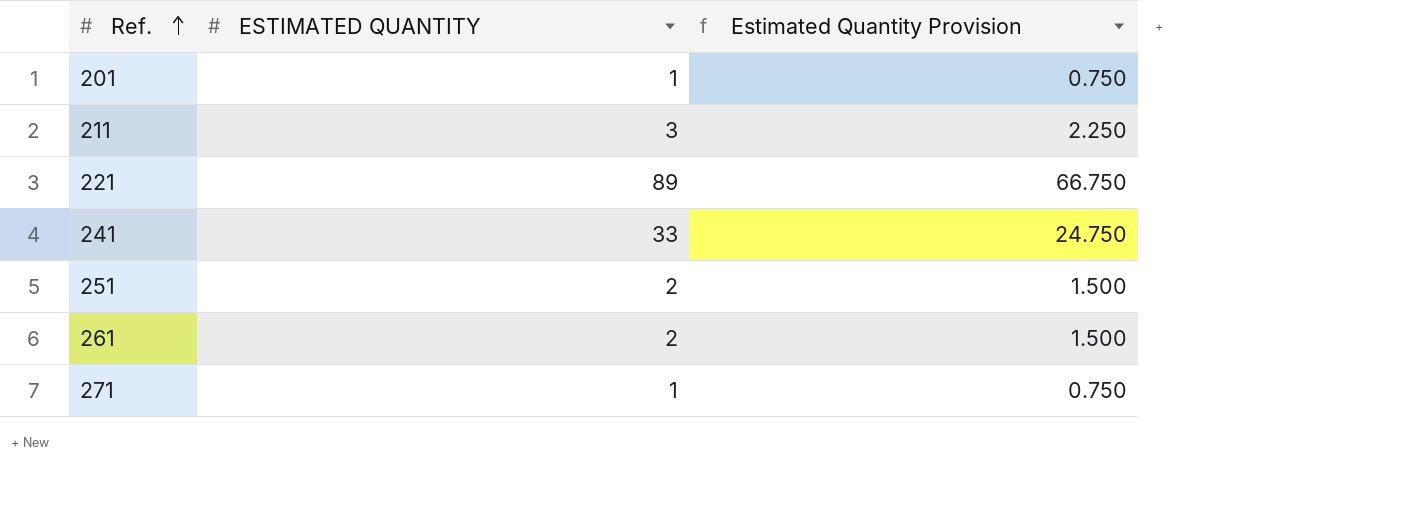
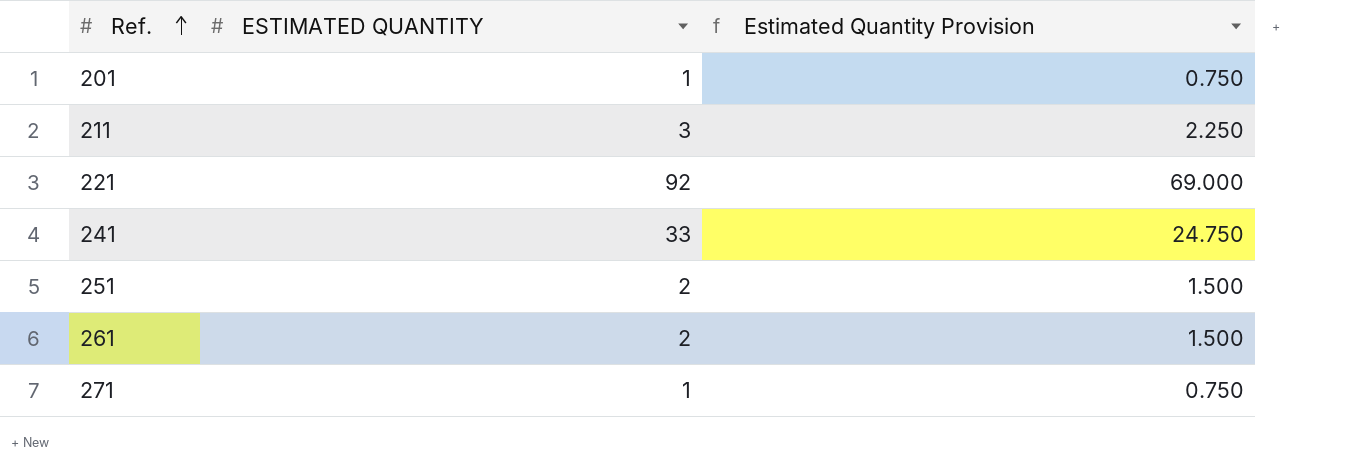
221 | ESTIMATED QUANTITY: 89 -> 92
221 | Estimated Quantity Provision: 66.750 -> 69.000

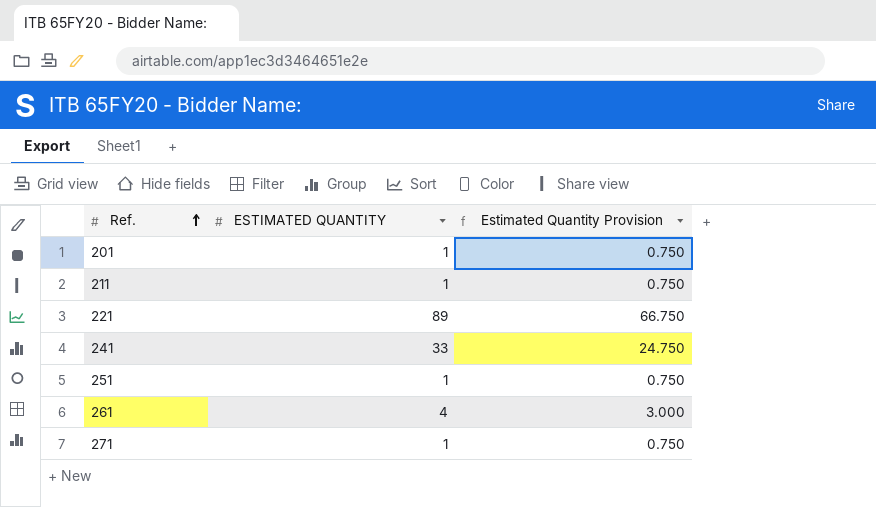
211 | ESTIMATED QUANTITY: 3 -> 1
211 | Estimated Quantity Provision: 2.250 -> 0.750
221 | ESTIMATED QUANTITY: 92 -> 89
221 | Estimated Quantity Provision: 69.000 -> 66.750
251 | ESTIMATED QUANTITY: 2 -> 1
251 | Estimated Quantity Provision: 1.500 -> 0.750
261 | ESTIMATED QUANTITY: 2 -> 4
261 | Estimated Quantity Provision: 1.500 -> 3.000

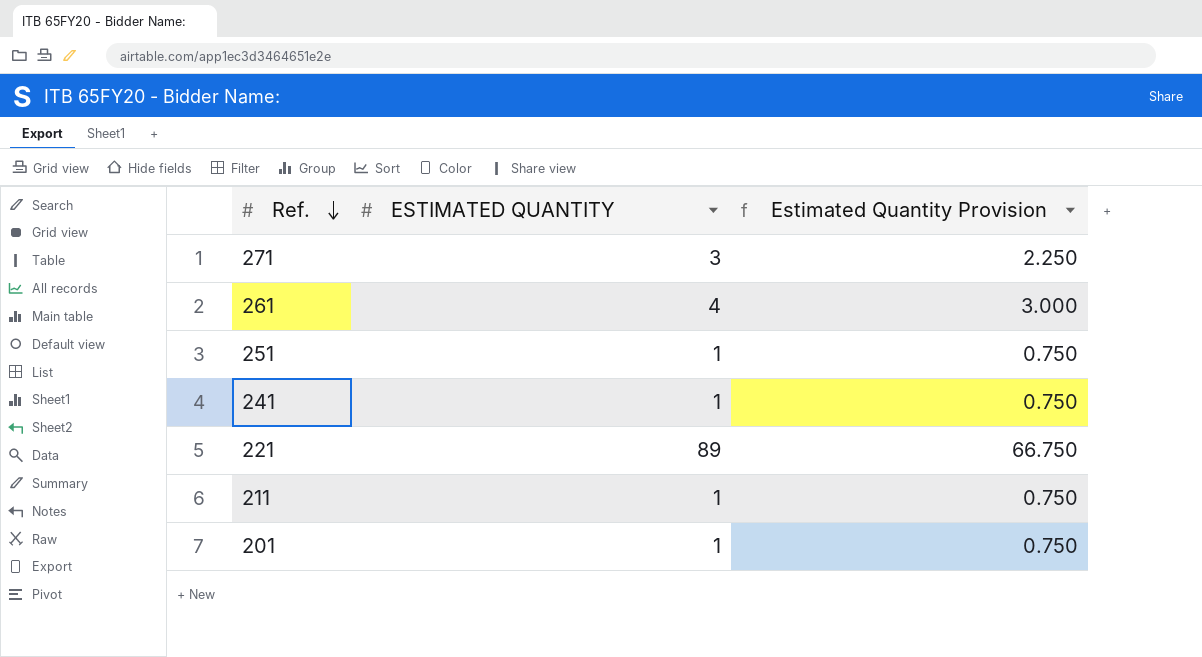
row order: Ref. ascending -> Ref. descending
271 | ESTIMATED QUANTITY: 1 -> 3
271 | Estimated Quantity Provision: 0.750 -> 2.250
241 | ESTIMATED QUANTITY: 33 -> 1
241 | Estimated Quantity Provision: 24.750 -> 0.750

